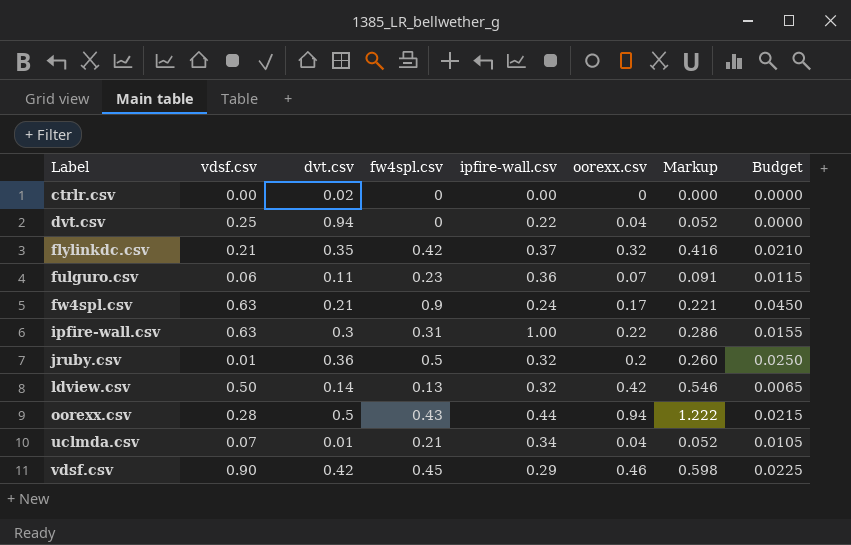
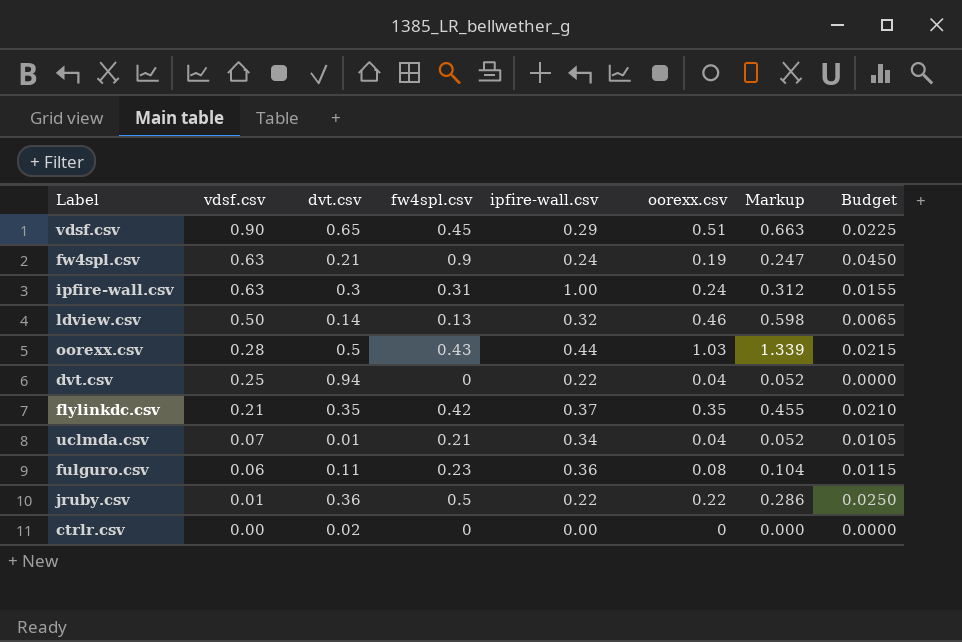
row order: Label ascending -> vdsf.csv descending
vdsf.csv | dvt.csv: 0.42 -> 0.65
vdsf.csv | oorexx.csv: 0.46 -> 0.51
vdsf.csv | Markup: 0.598 -> 0.663
fw4spl.csv | oorexx.csv: 0.17 -> 0.19
fw4spl.csv | Markup: 0.221 -> 0.247
ipfire-wall.csv | oorexx.csv: 0.22 -> 0.24
ipfire-wall.csv | Markup: 0.286 -> 0.312
ldview.csv | oorexx.csv: 0.42 -> 0.46
ldview.csv | Markup: 0.546 -> 0.598
oorexx.csv | oorexx.csv: 0.94 -> 1.03
oorexx.csv | Markup: 1.222 -> 1.339
flylinkdc.csv | oorexx.csv: 0.32 -> 0.35
flylinkdc.csv | Markup: 0.416 -> 0.455
fulguro.csv | oorexx.csv: 0.07 -> 0.08
fulguro.csv | Markup: 0.091 -> 0.104
jruby.csv | ipfire-wall.csv: 0.32 -> 0.22
jruby.csv | oorexx.csv: 0.2 -> 0.22
jruby.csv | Markup: 0.260 -> 0.286

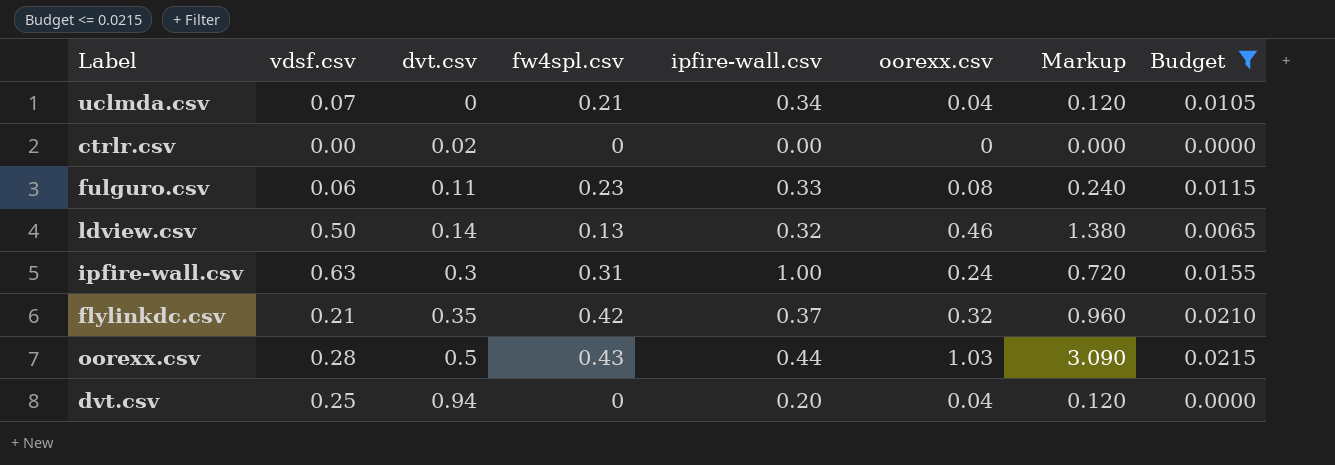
filter: none -> Budget <= 0.0215
row order: vdsf.csv descending -> dvt.csv ascending
column Markup | formula: [oorexx.csv] * 1.3 -> [oorexx.csv] * 3
uclmda.csv | dvt.csv: 0.01 -> 0
fulguro.csv | ipfire-wall.csv: 0.36 -> 0.33
flylinkdc.csv | oorexx.csv: 0.35 -> 0.32
dvt.csv | ipfire-wall.csv: 0.22 -> 0.20

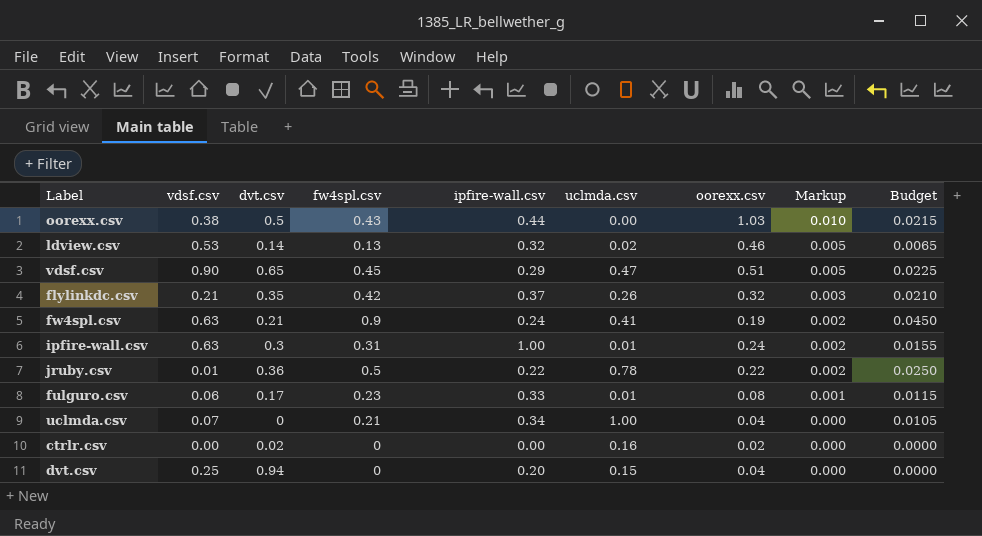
filter: Budget <= 0.0215 -> none
row order: dvt.csv ascending -> Markup descending
column uclmda.csv | position: none -> 6
column Markup | formula: [oorexx.csv] * 3 -> [oorexx.csv] * 0.01
oorexx.csv | vdsf.csv: 0.28 -> 0.38
ldview.csv | vdsf.csv: 0.50 -> 0.53
fulguro.csv | dvt.csv: 0.11 -> 0.17
ctrlr.csv | oorexx.csv: 0 -> 0.02

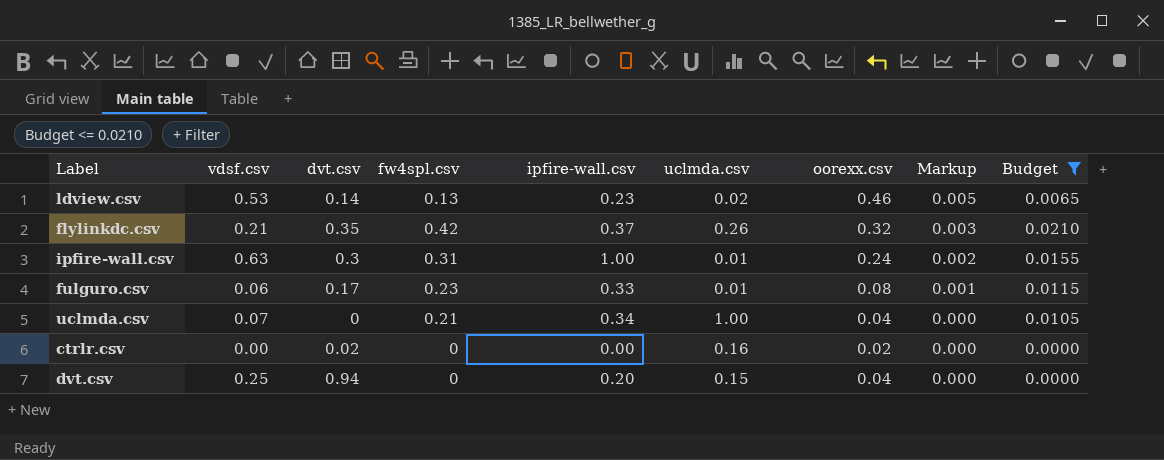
filter: none -> Budget <= 0.0210
ldview.csv | ipfire-wall.csv: 0.32 -> 0.23

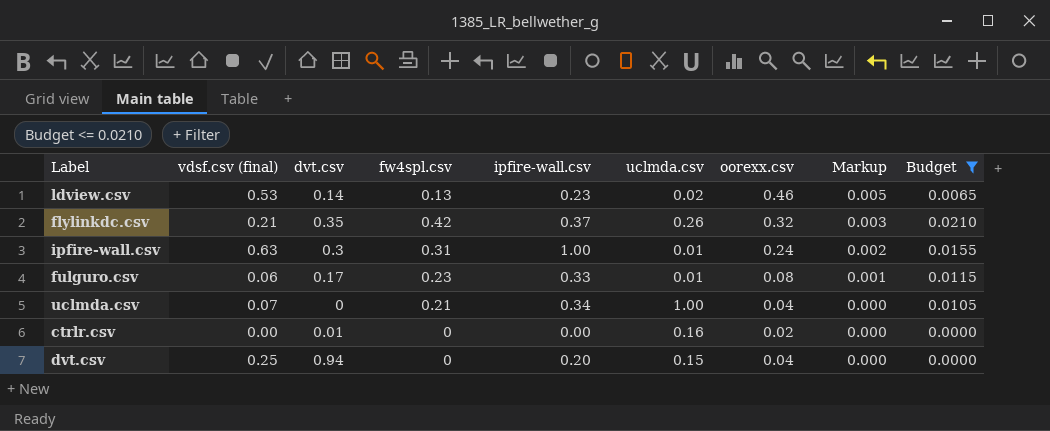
column name: vdsf.csv -> vdsf.csv (final)
ctrlr.csv | dvt.csv: 0.02 -> 0.01

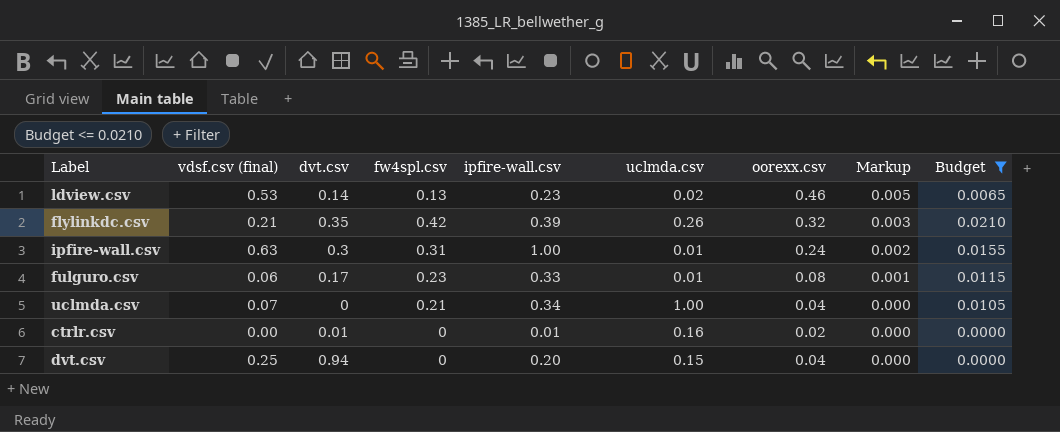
flylinkdc.csv | ipfire-wall.csv: 0.37 -> 0.39
ctrlr.csv | ipfire-wall.csv: 0.00 -> 0.01

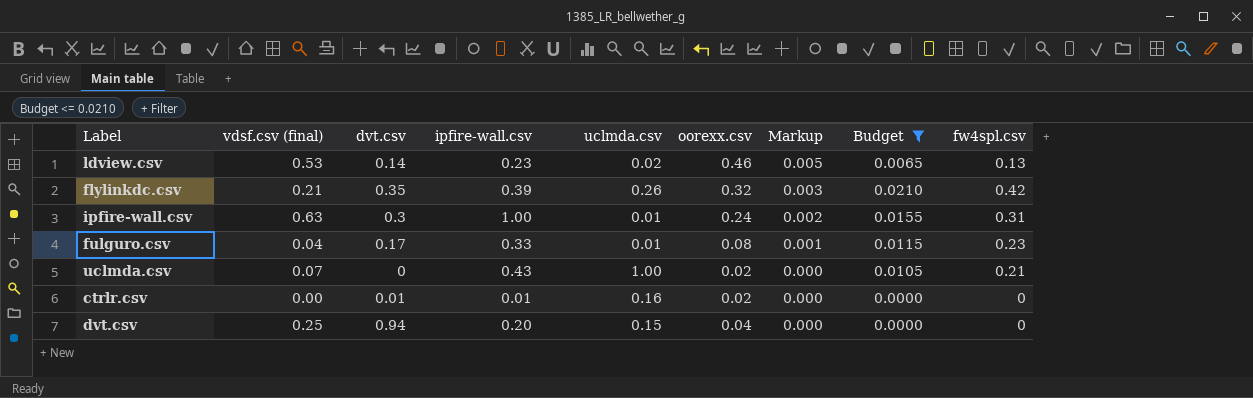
column fw4spl.csv | position: 4 -> 9
fulguro.csv | vdsf.csv (final): 0.06 -> 0.04
uclmda.csv | ipfire-wall.csv: 0.34 -> 0.43
uclmda.csv | oorexx.csv: 0.04 -> 0.02

